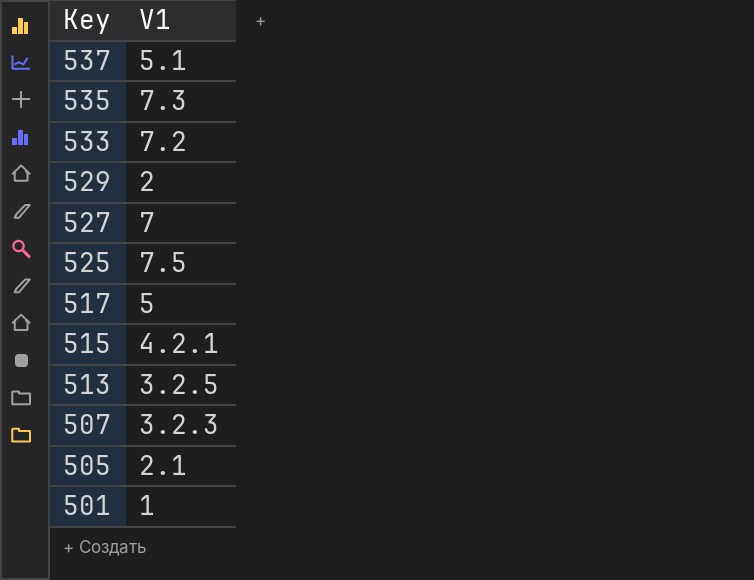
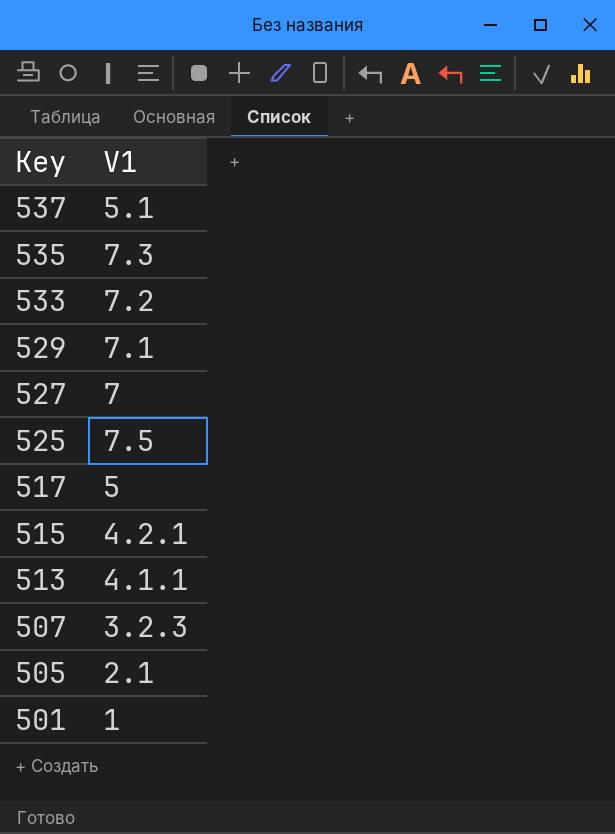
529 | V1: 2 -> 7.1
513 | V1: 3.2.5 -> 4.1.1

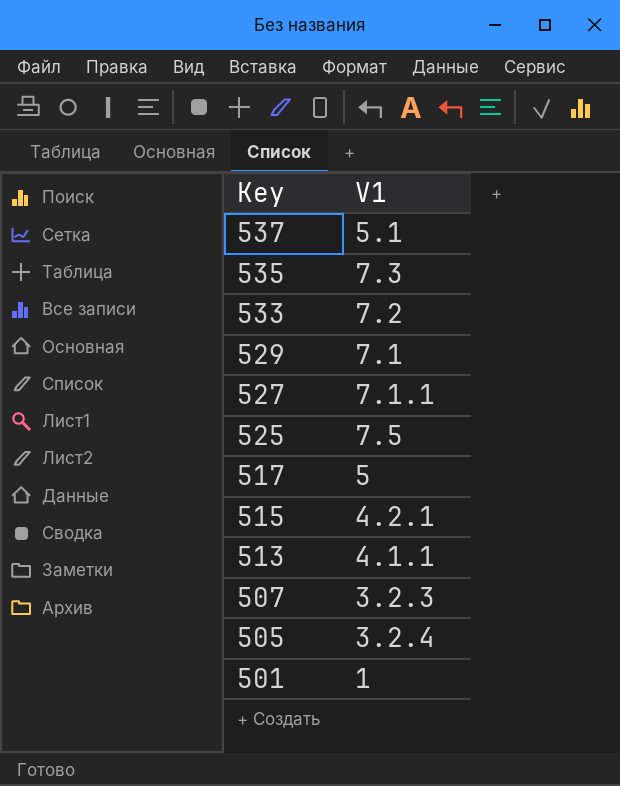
527 | V1: 7 -> 7.1.1
505 | V1: 2.1 -> 3.2.4

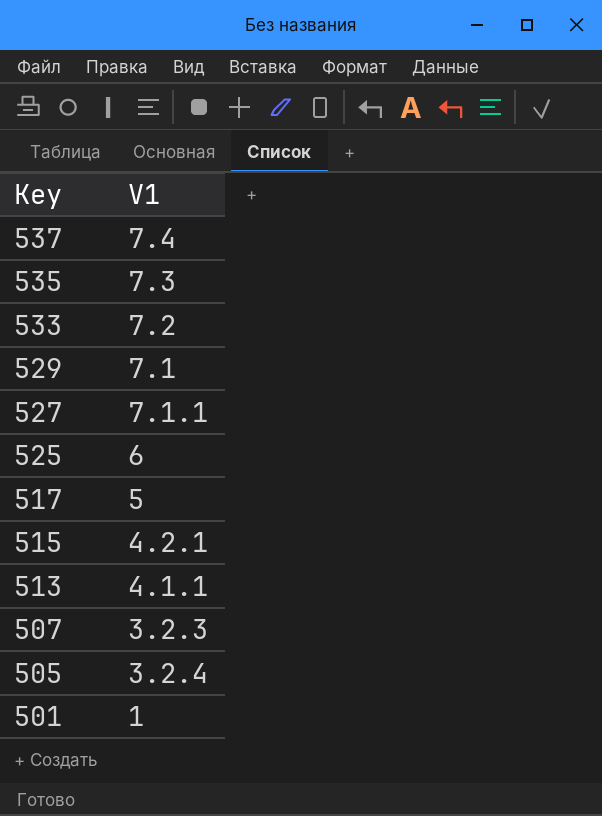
537 | V1: 5.1 -> 7.4
525 | V1: 7.5 -> 6

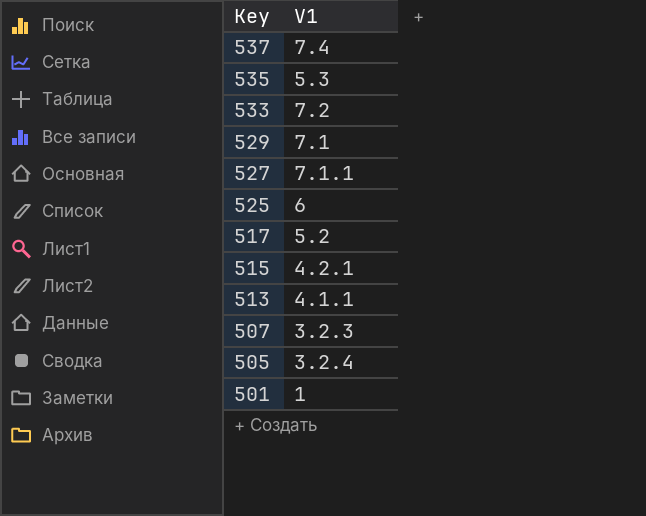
535 | V1: 7.3 -> 5.3
517 | V1: 5 -> 5.2

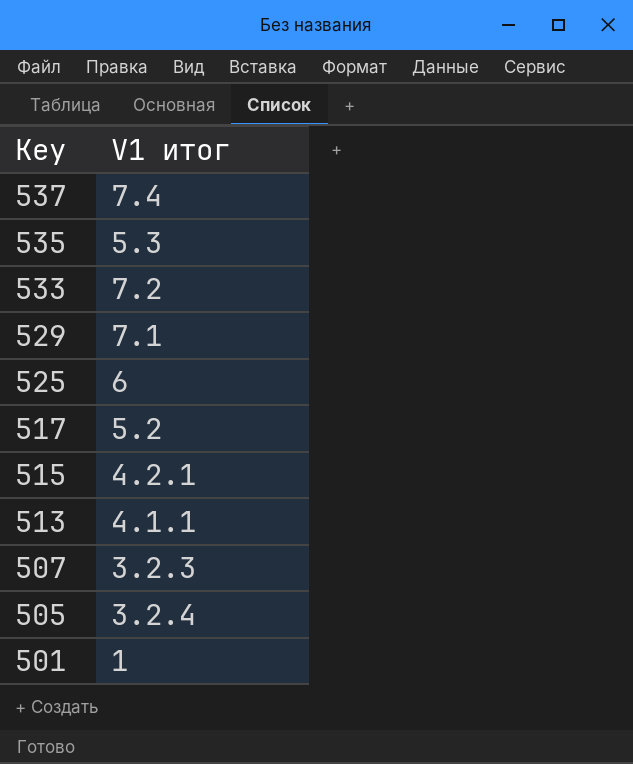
column name: V1 -> V1 итог
row 527: 7.1.1 -> none

